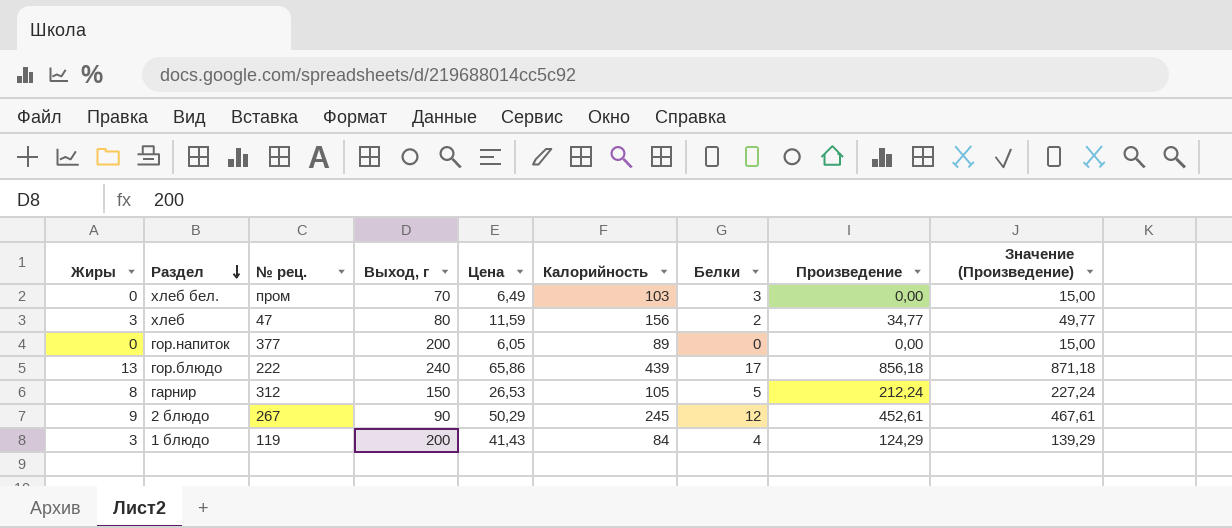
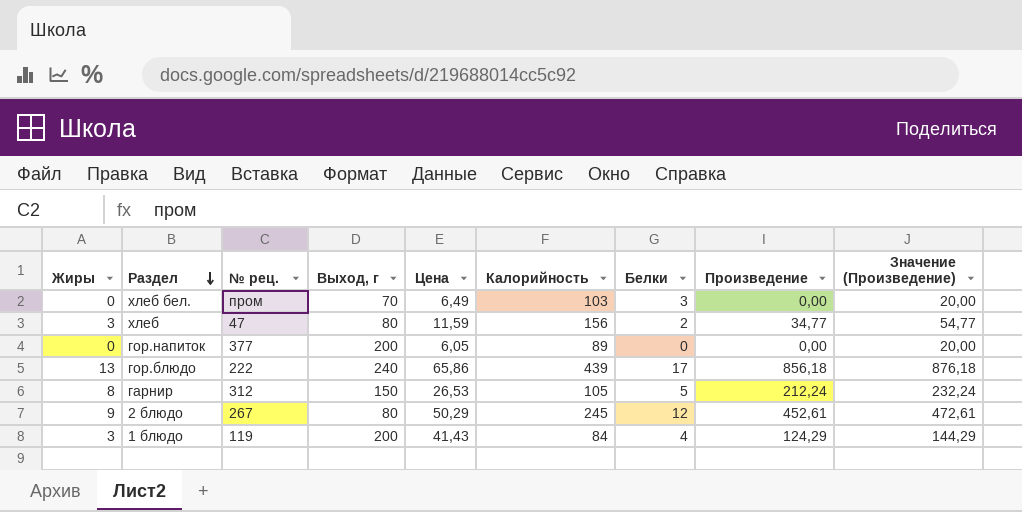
column Значение (Произведение) | formula: [Произведение] + 15 -> [Произведение] + 20
2 блюдо | Выход, г: 90 -> 80

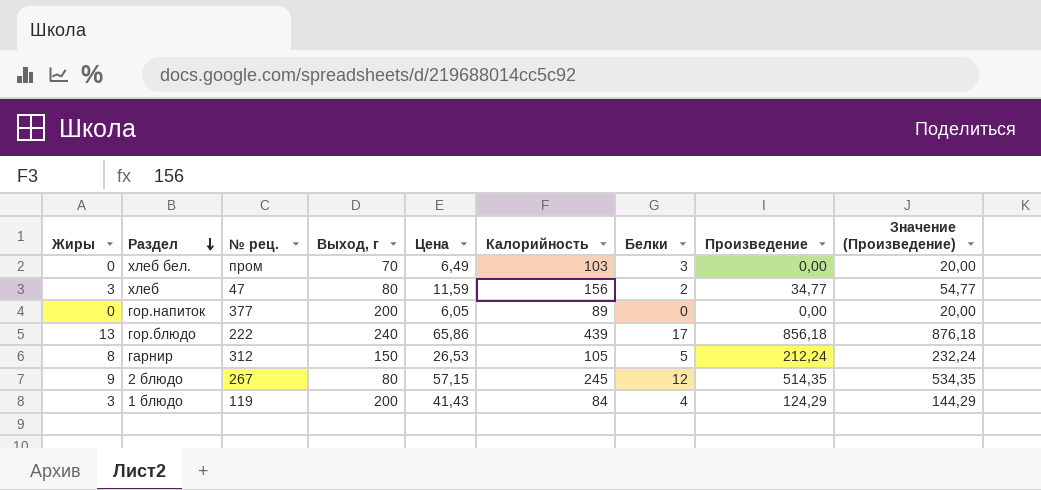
2 блюдо | Цена: 50,29 -> 57,15
2 блюдо | Произведение: 452,61 -> 514,35
2 блюдо | Значение (Произведение): 472,61 -> 534,35

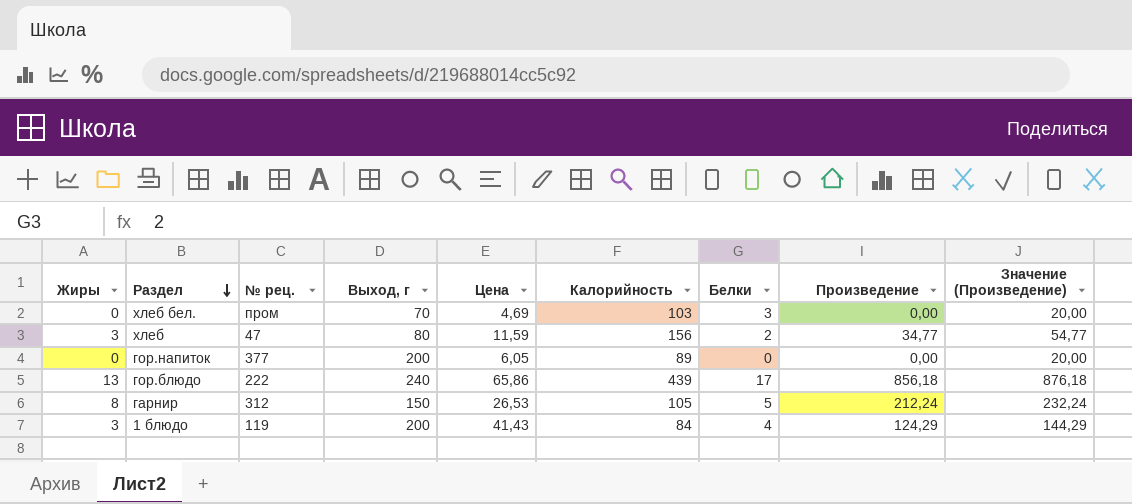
row 2 блюдо: 9 | 267 | 80 | 57,15 | 245 | 12 | 514,35 | 534,35 -> none
хлеб бел. | Цена: 6,49 -> 4,69

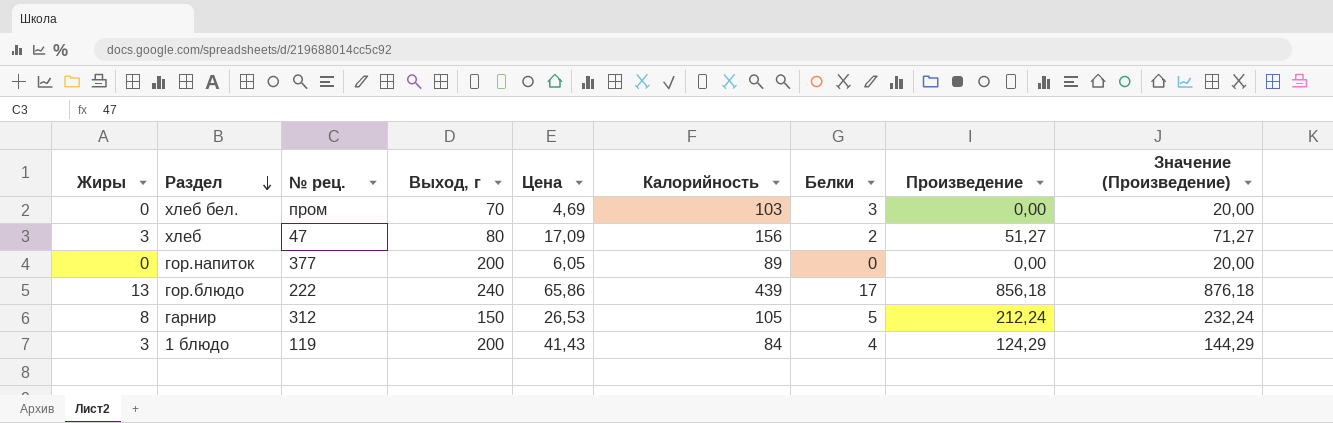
хлеб | Цена: 11,59 -> 17,09
хлеб | Произведение: 34,77 -> 51,27
хлеб | Значение (Произведение): 54,77 -> 71,27

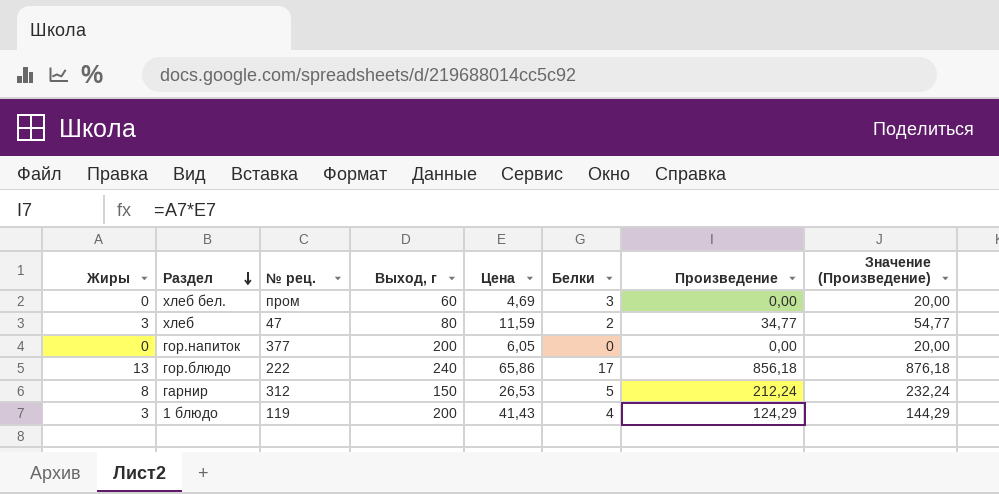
column Калорийность | position: 6 -> none
хлеб бел. | Выход, г: 70 -> 60
хлеб | Цена: 17,09 -> 11,59
хлеб | Произведение: 51,27 -> 34,77
хлеб | Значение (Произведение): 71,27 -> 54,77

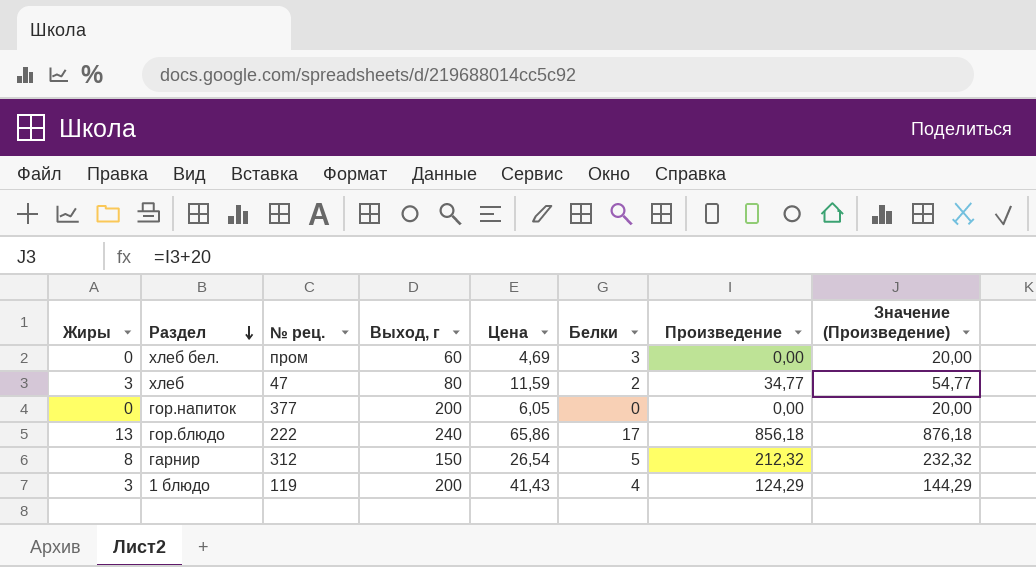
гарнир | Цена: 26,53 -> 26,54
гарнир | Произведение: 212,24 -> 212,32
гарнир | Значение (Произведение): 232,24 -> 232,32

